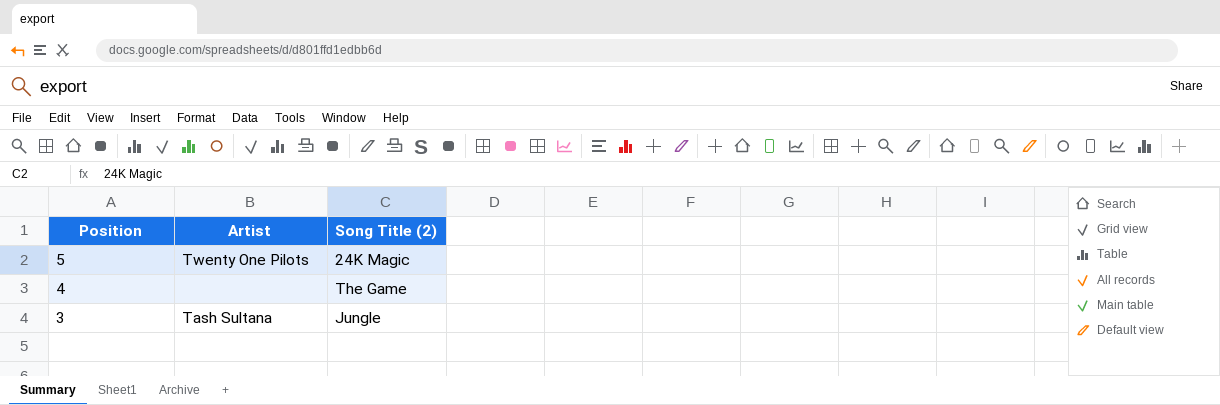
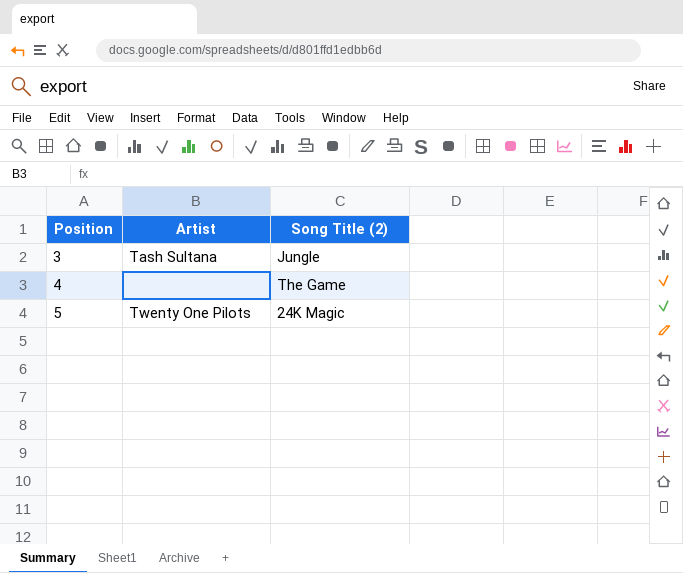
row order: Position descending -> Position ascending

